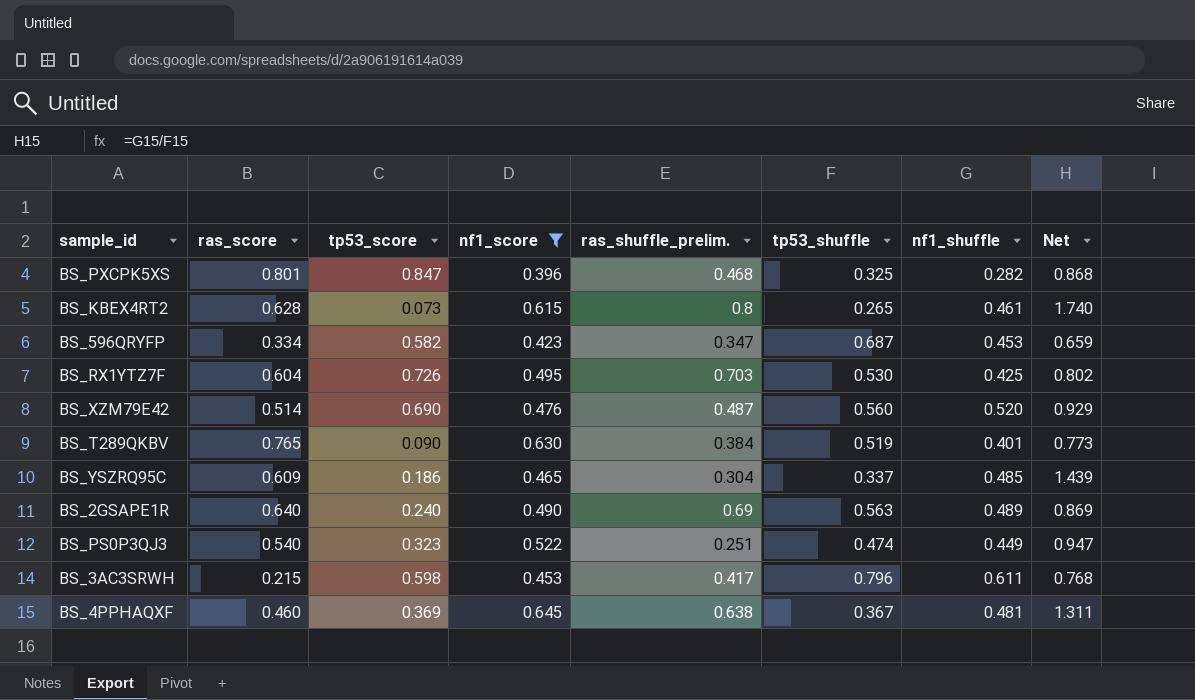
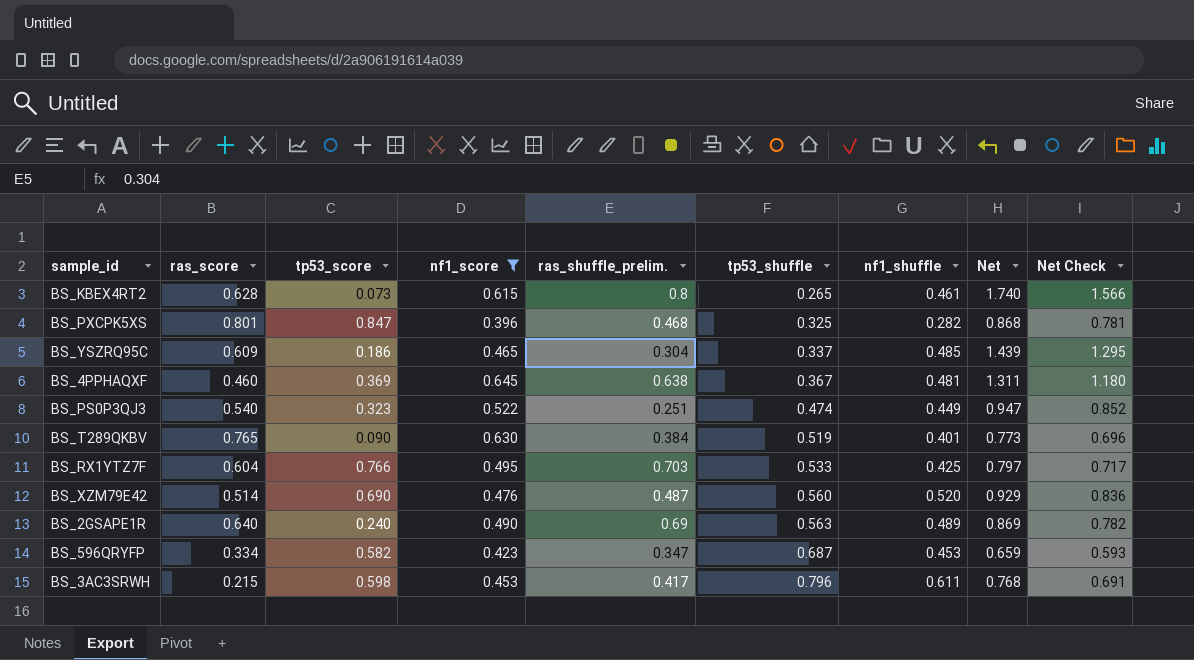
row order: none -> tp53_shuffle ascending
column Net Check | formula: none -> [Net] * 0.9
BS_RX1YTZ7F | tp53_score: 0.726 -> 0.766
BS_RX1YTZ7F | tp53_shuffle: 0.530 -> 0.533
BS_RX1YTZ7F | Net: 0.802 -> 0.797

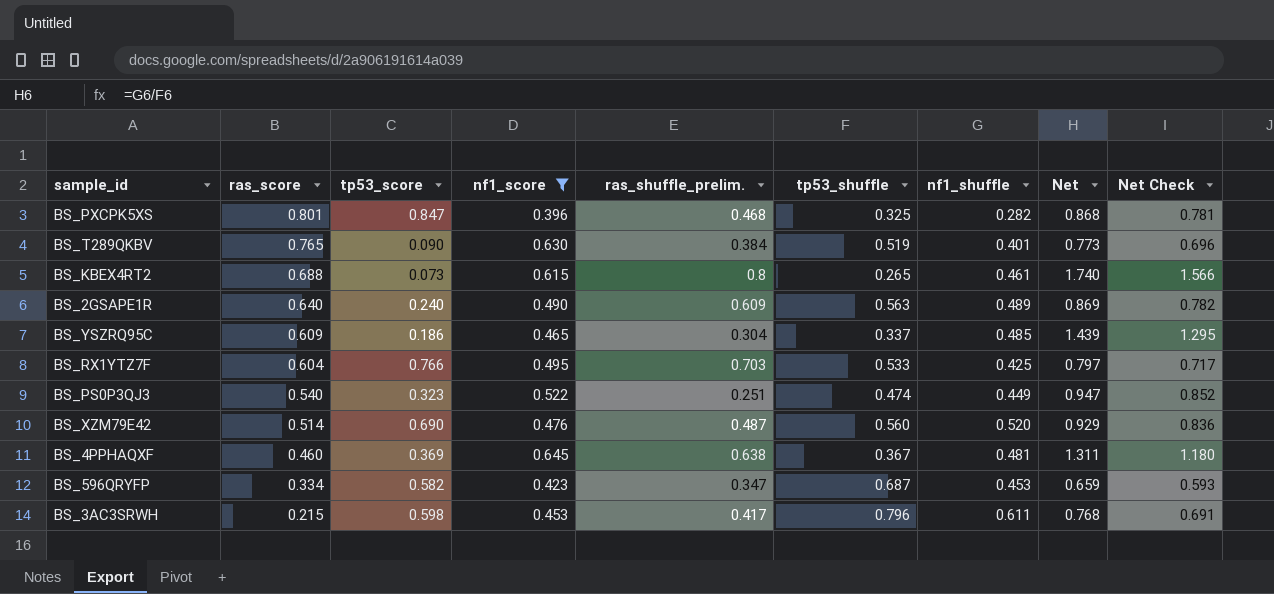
row order: tp53_shuffle ascending -> ras_score descending
BS_KBEX4RT2 | ras_score: 0.628 -> 0.688
BS_2GSAPE1R | ras_shuffle_prelim.: 0.69 -> 0.609

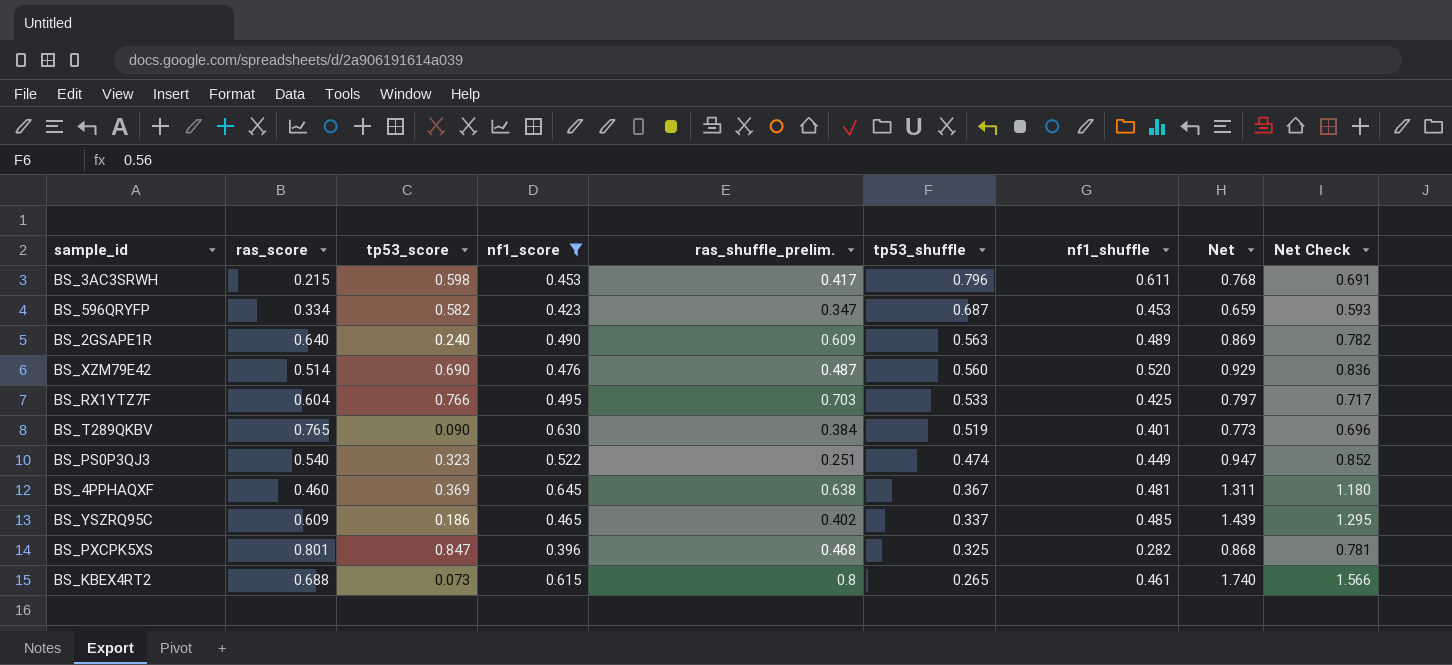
row order: ras_score descending -> tp53_shuffle descending
BS_YSZRQ95C | ras_shuffle_prelim.: 0.304 -> 0.402

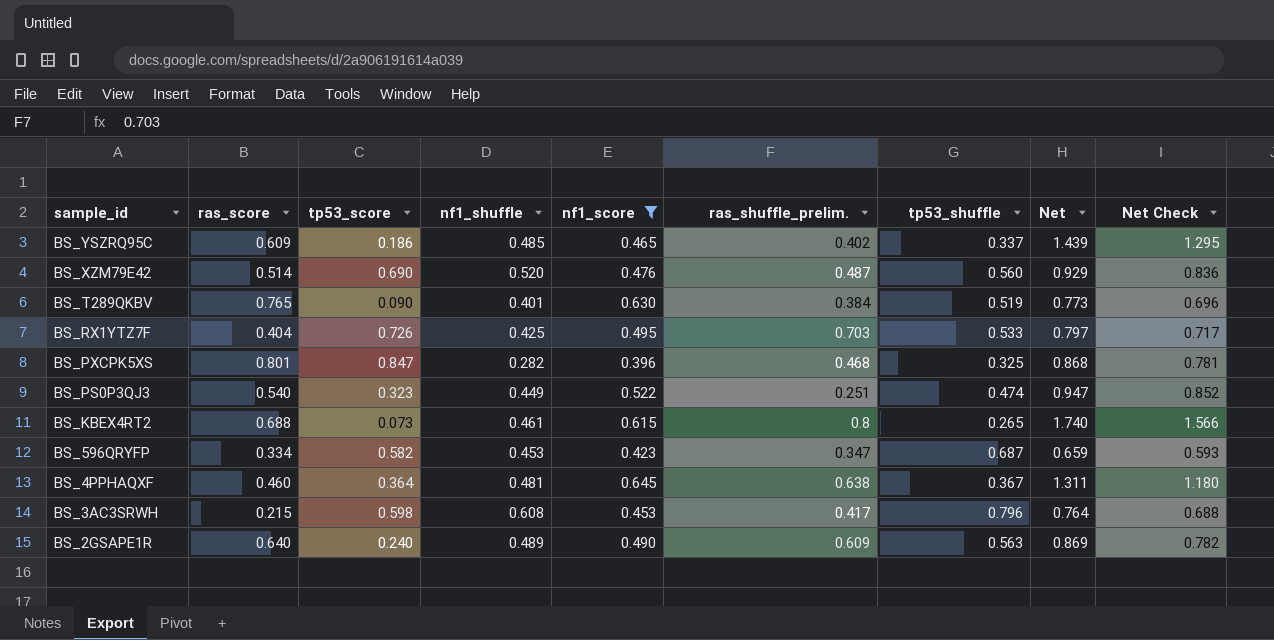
row order: tp53_shuffle descending -> sample_id descending
column nf1_shuffle | position: 7 -> 4
BS_RX1YTZ7F | ras_score: 0.604 -> 0.404
BS_RX1YTZ7F | tp53_score: 0.766 -> 0.726
BS_4PPHAQXF | tp53_score: 0.369 -> 0.364
BS_3AC3SRWH | nf1_shuffle: 0.611 -> 0.608
BS_3AC3SRWH | Net: 0.768 -> 0.764
BS_3AC3SRWH | Net Check: 0.691 -> 0.688

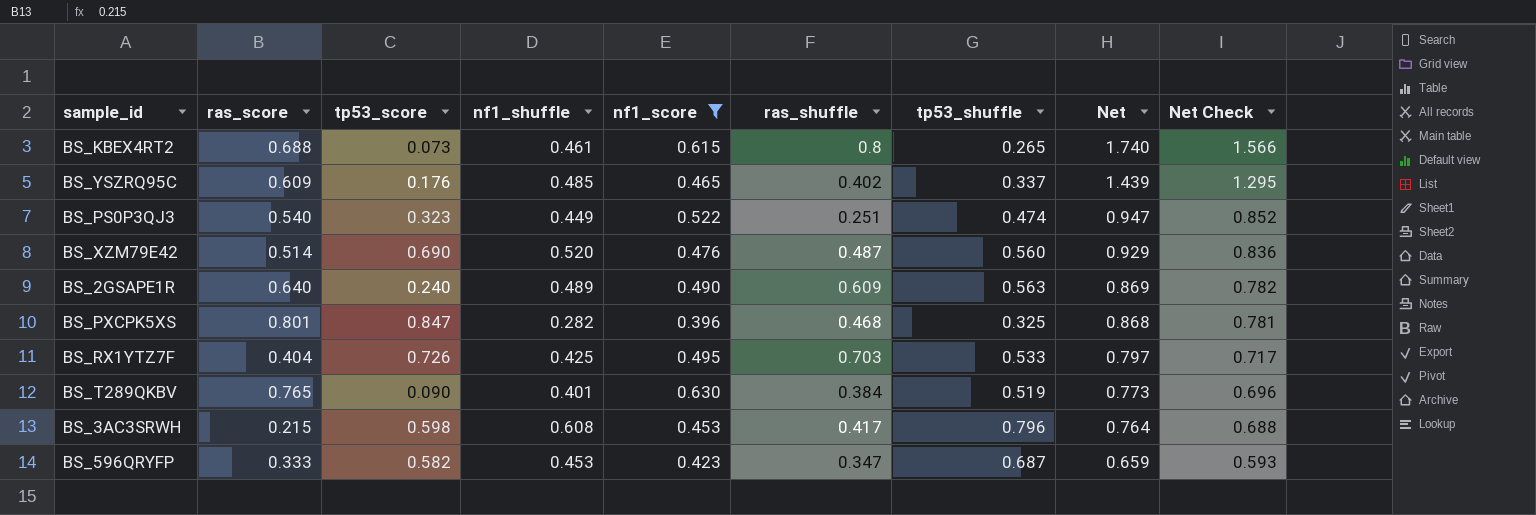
row order: sample_id descending -> Net descending
column name: ras_shuffle_prelim. -> ras_shuffle
row BS_4PPHAQXF: 0.460 | 0.364 | 0.481 | 0.645 | 0.638 | 0.367 | 1.311 | 1.180 -> none
BS_YSZRQ95C | tp53_score: 0.186 -> 0.176
BS_596QRYFP | ras_score: 0.334 -> 0.333

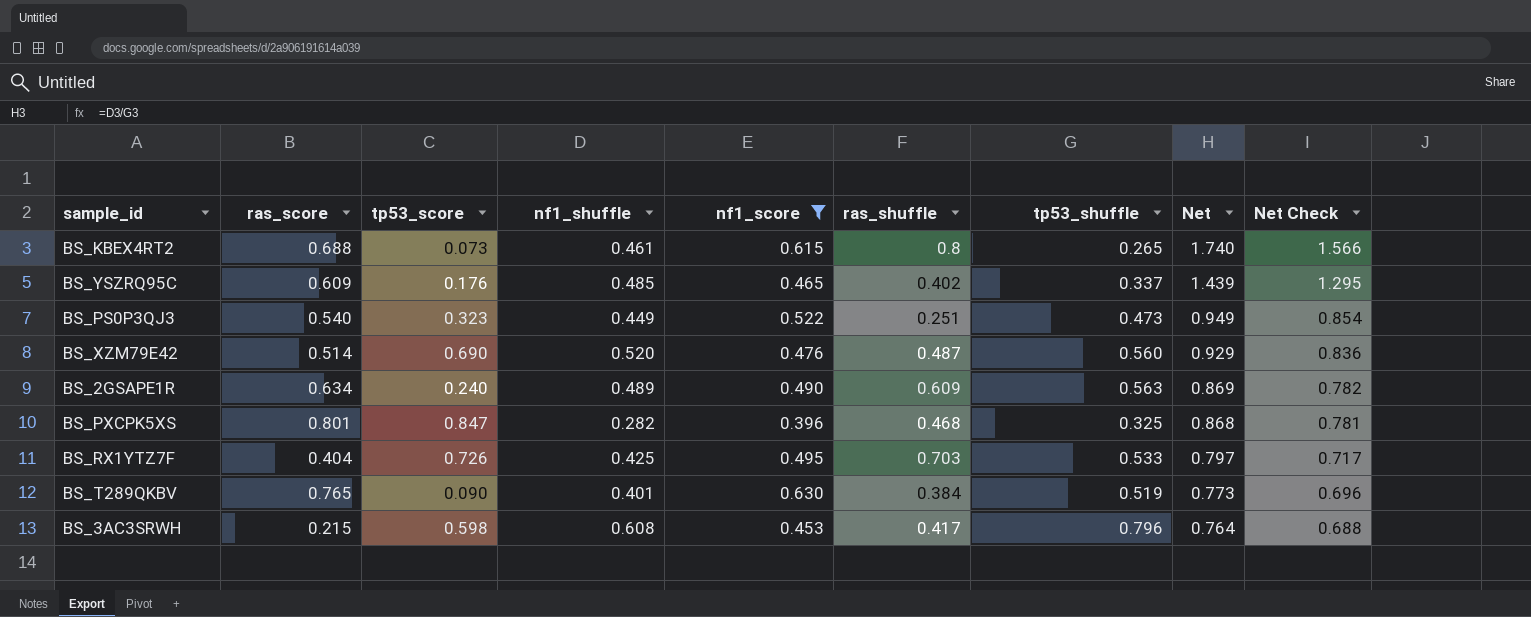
row BS_596QRYFP: 0.333 | 0.582 | 0.453 | 0.423 | 0.347 | 0.687 | 0.659 | 0.593 -> none
BS_PS0P3QJ3 | tp53_shuffle: 0.474 -> 0.473
BS_PS0P3QJ3 | Net: 0.947 -> 0.949
BS_PS0P3QJ3 | Net Check: 0.852 -> 0.854
BS_2GSAPE1R | ras_score: 0.640 -> 0.634

